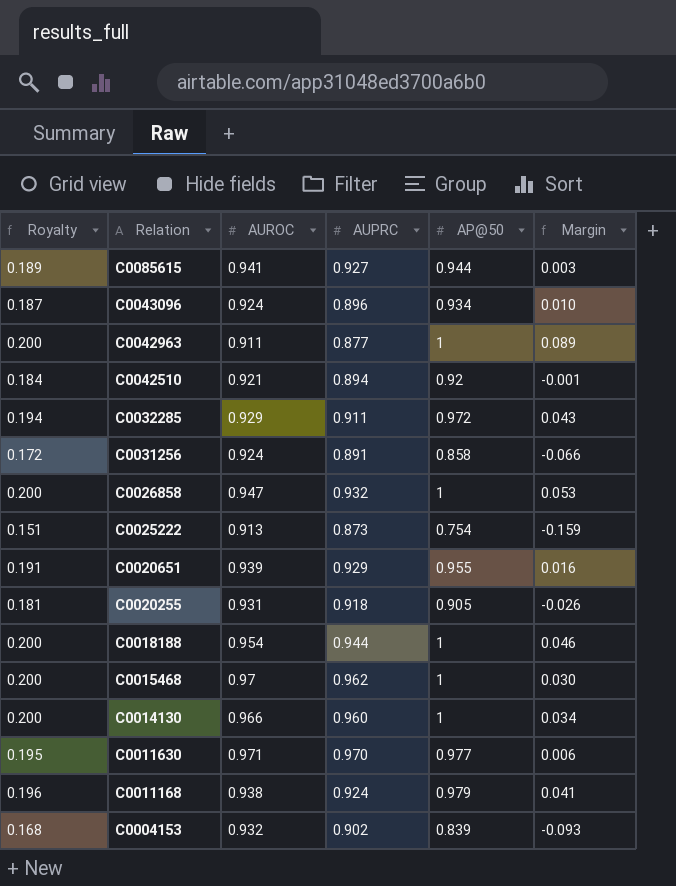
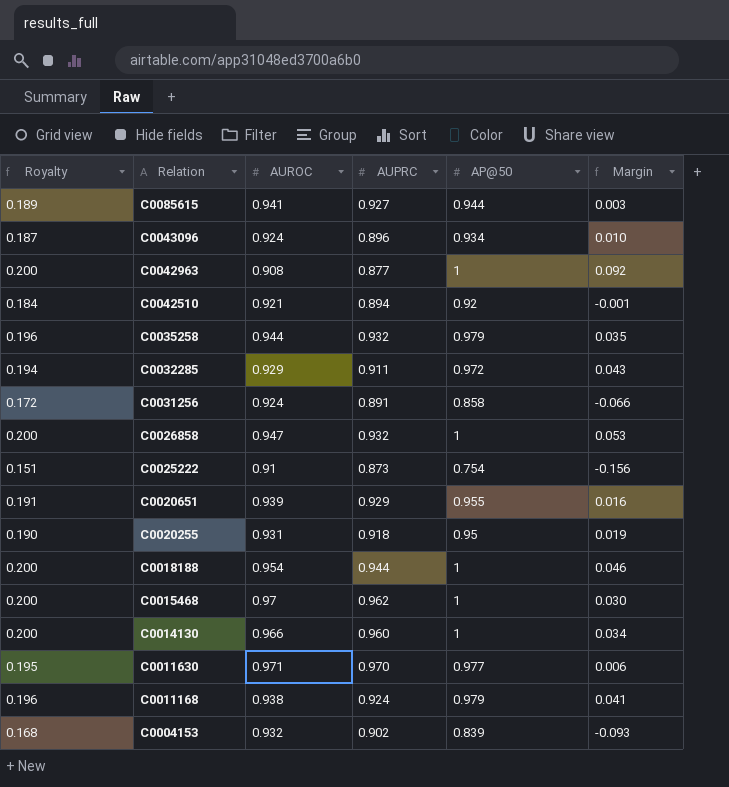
C0042963 | AUROC: 0.911 -> 0.908
C0042963 | Margin: 0.089 -> 0.092
row C0035258: none -> 0.196 | 0.944 | 0.932 | 0.979 | 0.035
C0025222 | AUROC: 0.913 -> 0.91
C0025222 | Margin: -0.159 -> -0.156
C0020255 | Royalty: 0.181 -> 0.190
C0020255 | AP@50: 0.905 -> 0.95
C0020255 | Margin: -0.026 -> 0.019

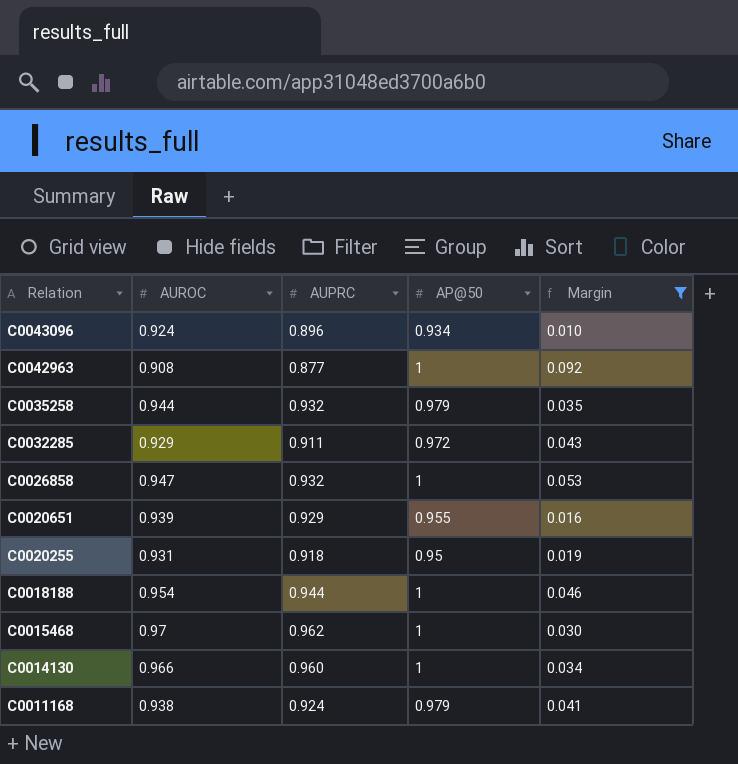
filter: none -> Margin >= 0.010
column Royalty | formula: [AP@50] * 0.2 -> none

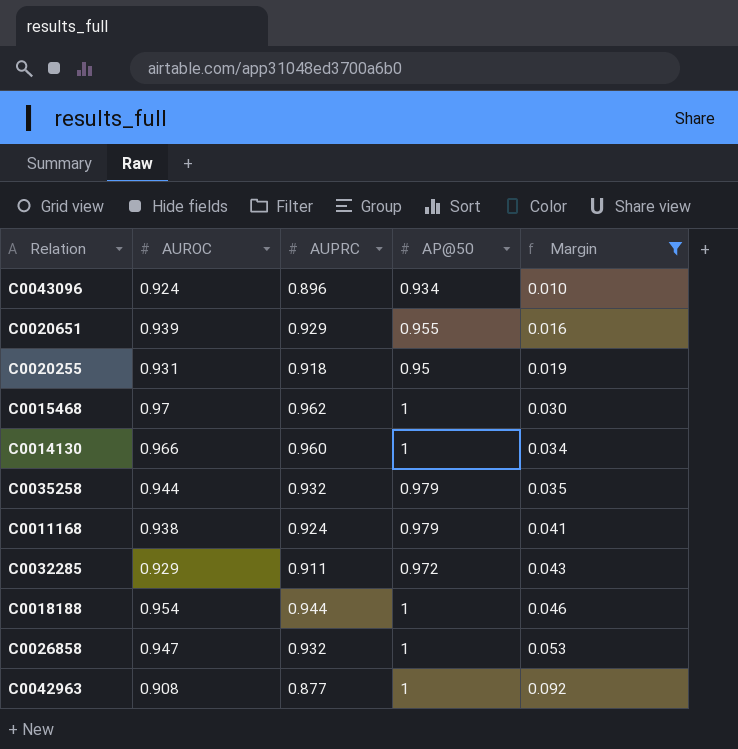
row order: Relation descending -> Margin ascending

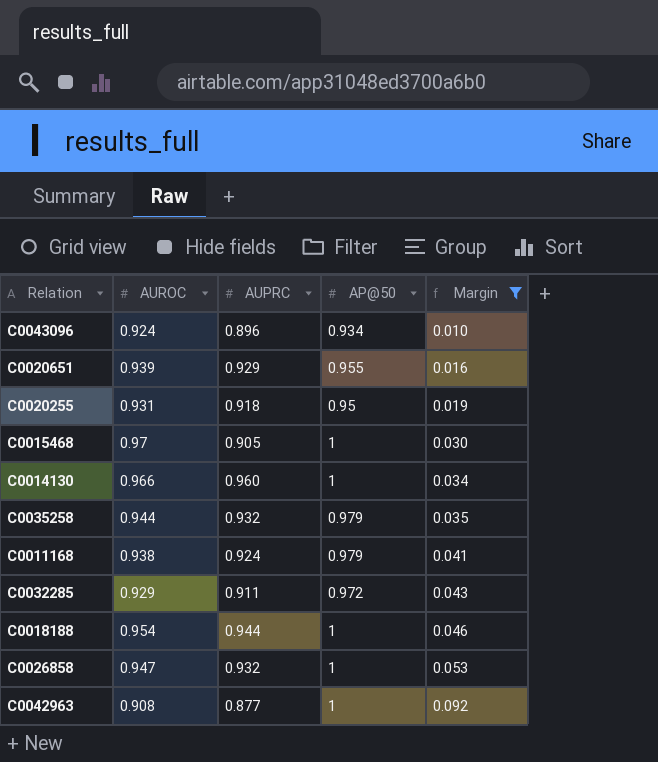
C0015468 | AUPRC: 0.962 -> 0.905

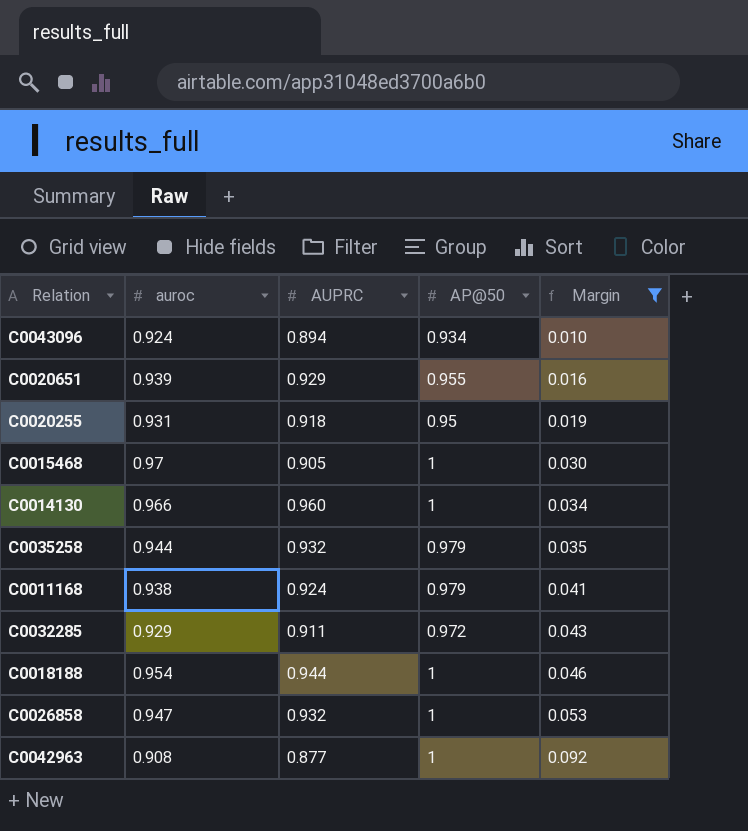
column name: AUROC -> auroc
C0043096 | AUPRC: 0.896 -> 0.894

